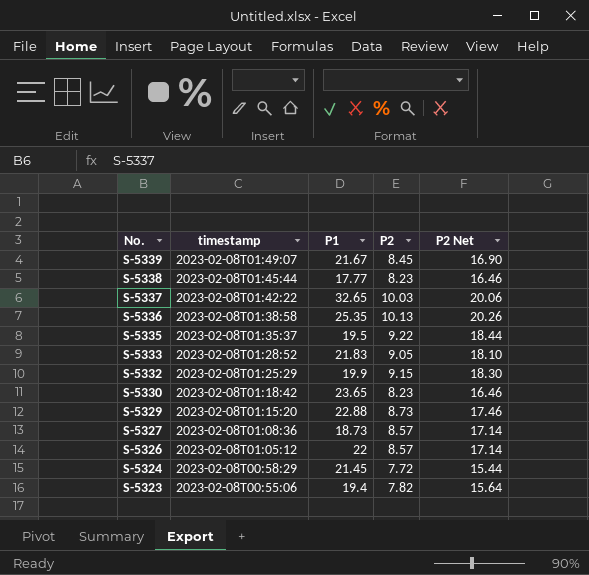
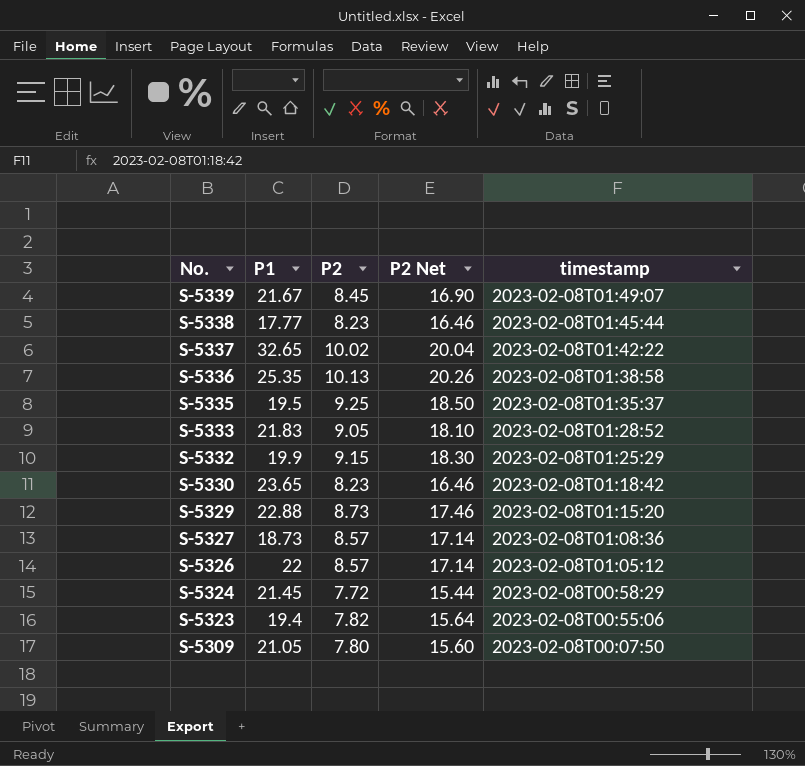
column timestamp | position: 2 -> 5
S-5337 | P2: 10.03 -> 10.02
S-5337 | P2 Net: 20.06 -> 20.04
S-5335 | P2: 9.22 -> 9.25
S-5335 | P2 Net: 18.44 -> 18.50
row S-5309: none -> 21.05 | 7.80 | 15.60 | 2023-02-08T00:07:50

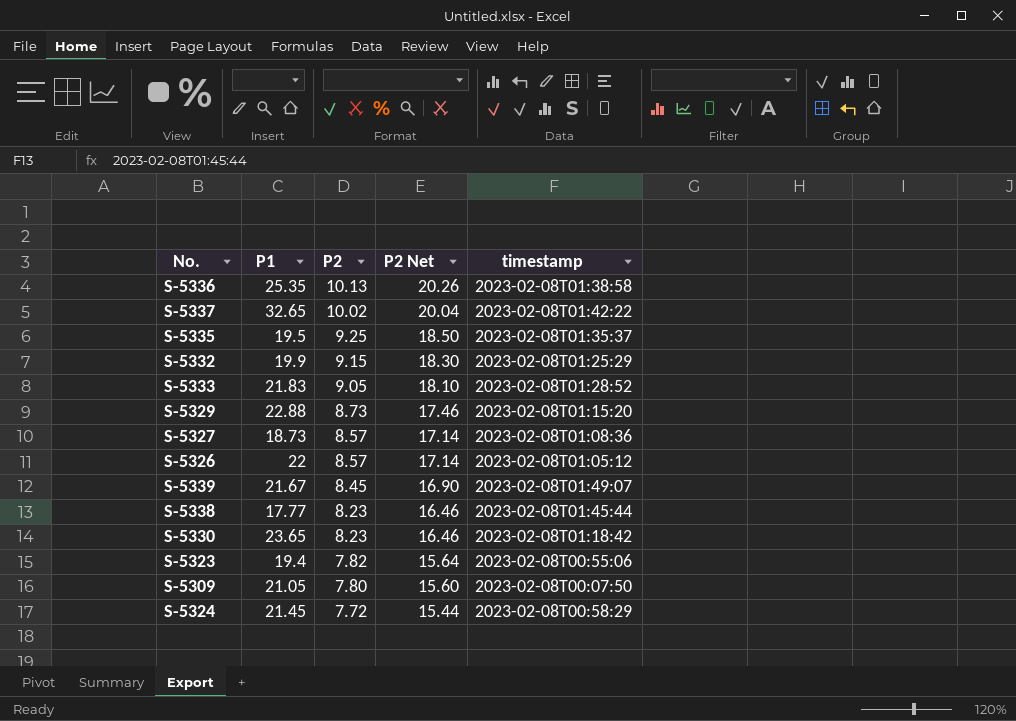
row order: No. descending -> P2 descending

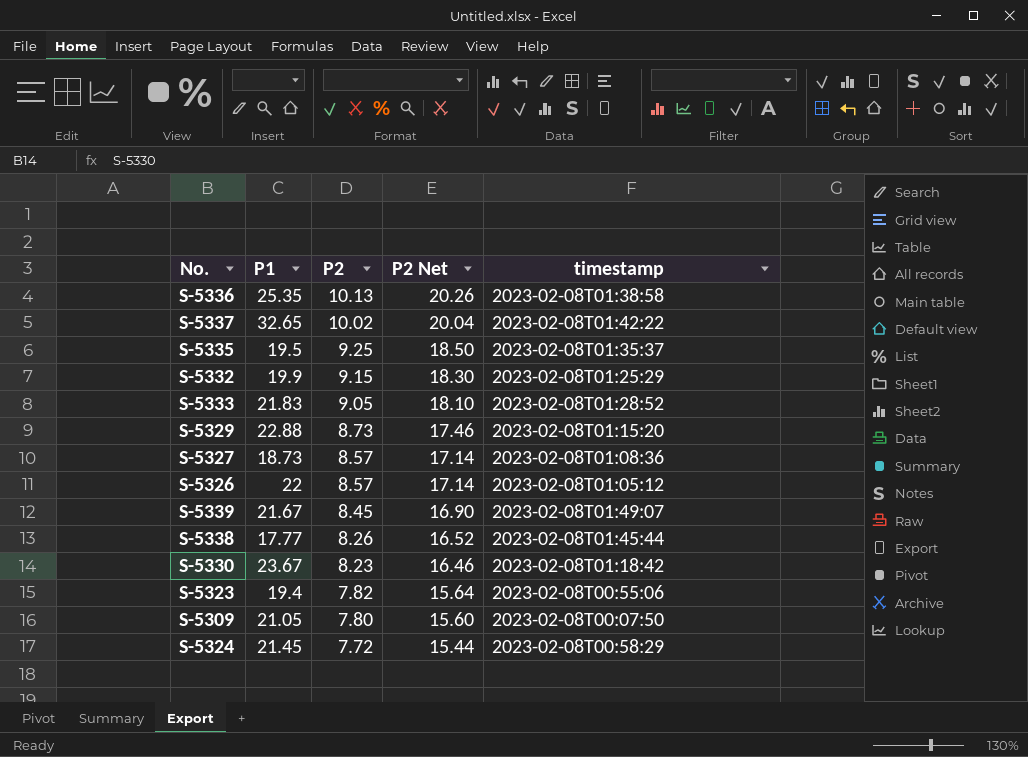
S-5338 | P2: 8.23 -> 8.26
S-5338 | P2 Net: 16.46 -> 16.52
S-5330 | P1: 23.65 -> 23.67

